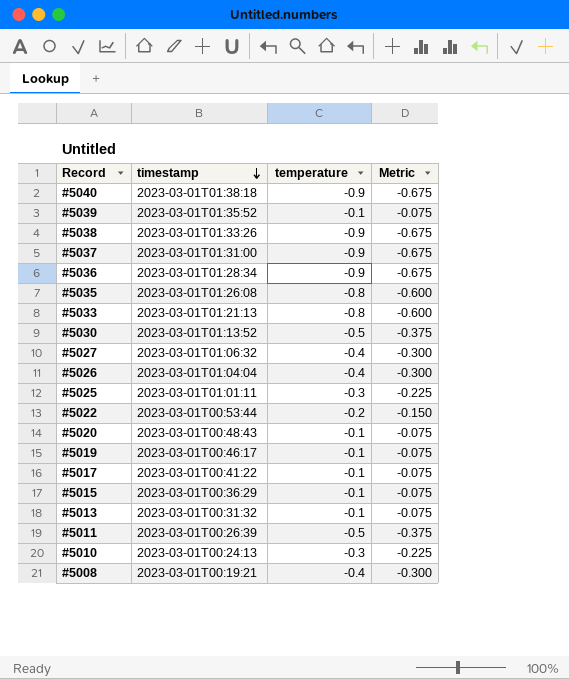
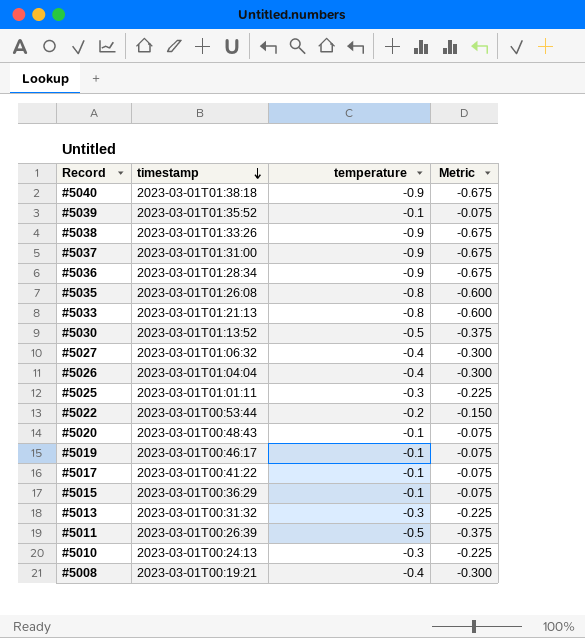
#5013 | temperature: -0.1 -> -0.3
#5013 | Metric: -0.075 -> -0.225

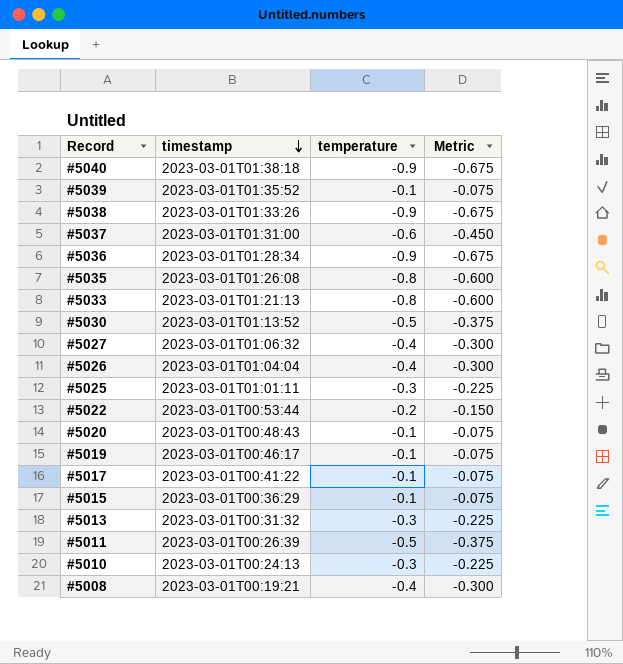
#5037 | temperature: -0.9 -> -0.6
#5037 | Metric: -0.675 -> -0.450

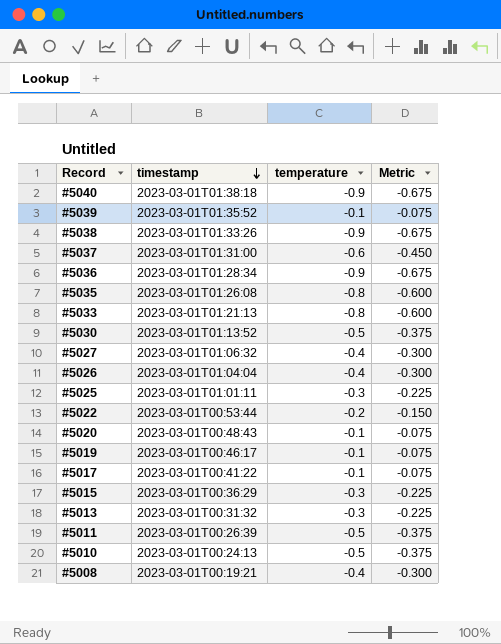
#5015 | temperature: -0.1 -> -0.3
#5015 | Metric: -0.075 -> -0.225
#5010 | temperature: -0.3 -> -0.5
#5010 | Metric: -0.225 -> -0.375

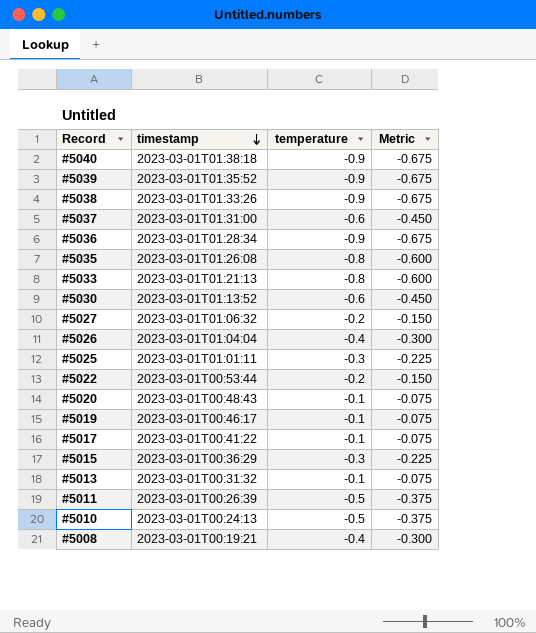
#5039 | temperature: -0.1 -> -0.9
#5039 | Metric: -0.075 -> -0.675
#5030 | temperature: -0.5 -> -0.6
#5030 | Metric: -0.375 -> -0.450
#5027 | temperature: -0.4 -> -0.2
#5027 | Metric: -0.300 -> -0.150
#5013 | temperature: -0.3 -> -0.1
#5013 | Metric: -0.225 -> -0.075

